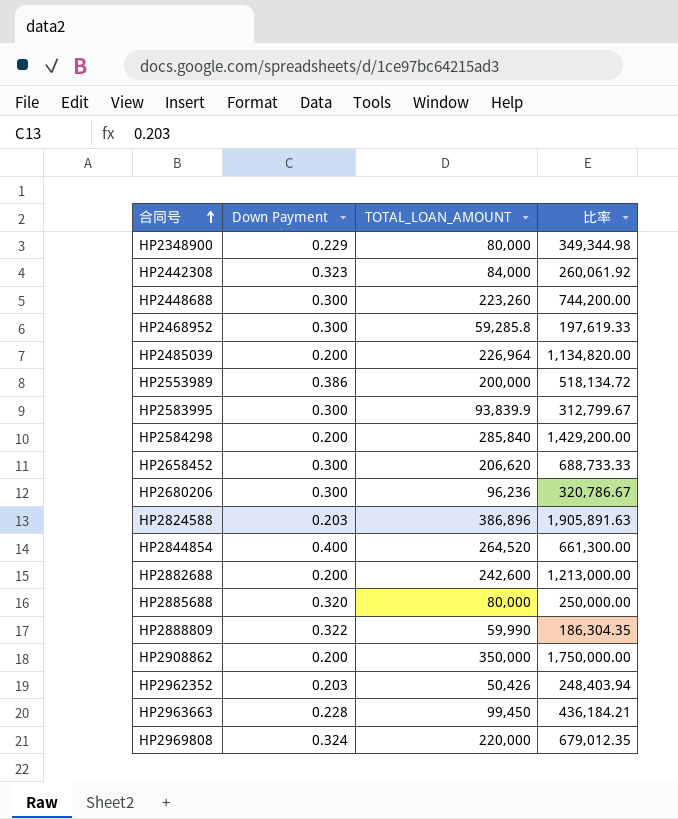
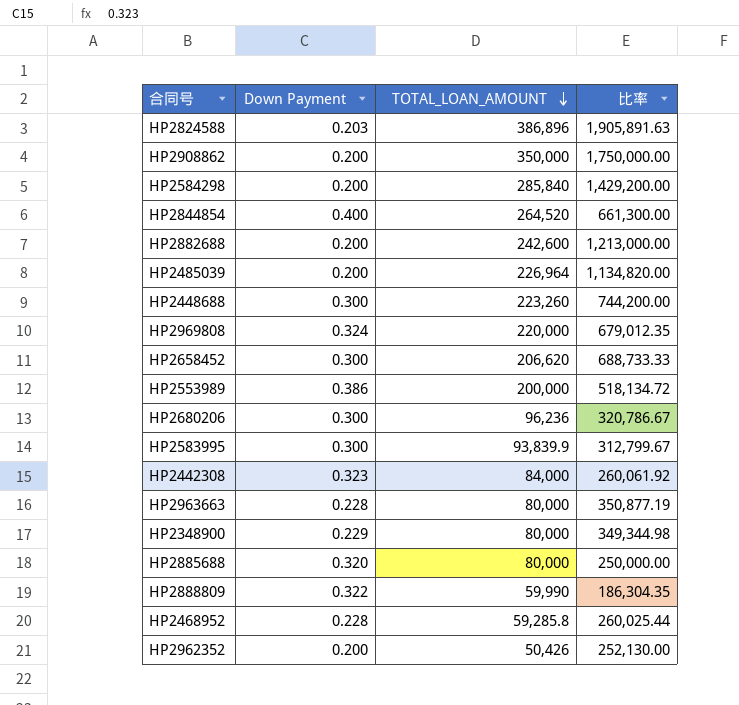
row order: 合同号 ascending -> TOTAL_LOAN_AMOUNT descending
HP2963663 | TOTAL_LOAN_AMOUNT: 99,450 -> 80,000
HP2963663 | 比率: 436,184.21 -> 350,877.19
HP2468952 | Down Payment: 0.300 -> 0.228
HP2468952 | 比率: 197,619.33 -> 260,025.44
HP2962352 | Down Payment: 0.203 -> 0.200
HP2962352 | 比率: 248,403.94 -> 252,130.00

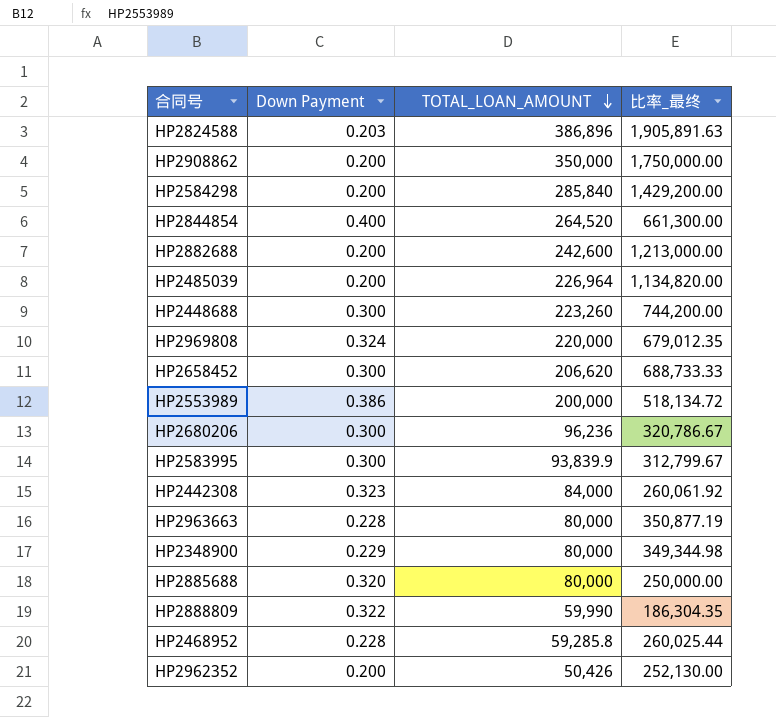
column name: 比率 -> 比率_最终

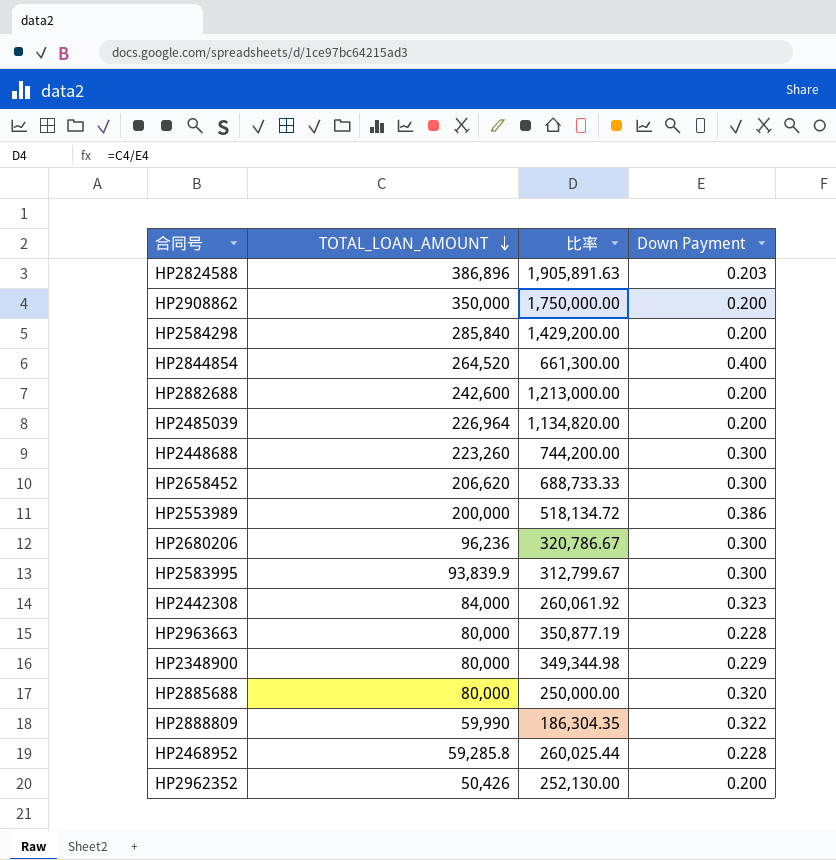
column name: 比率_最终 -> 比率
column Down Payment | position: 2 -> 4
row HP2969808: 0.324 | 220,000 | 679,012.35 -> none

